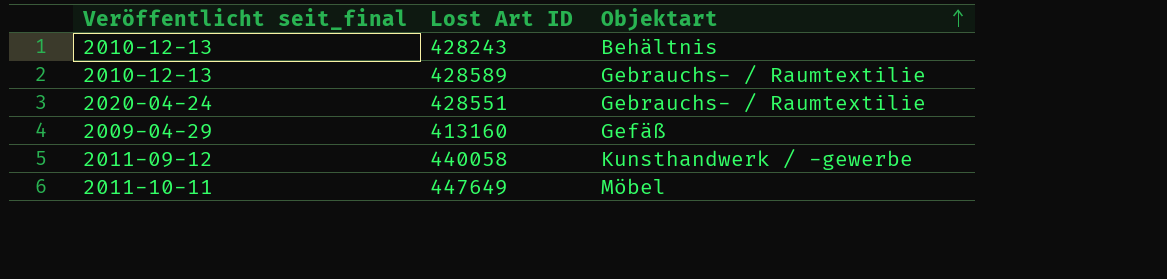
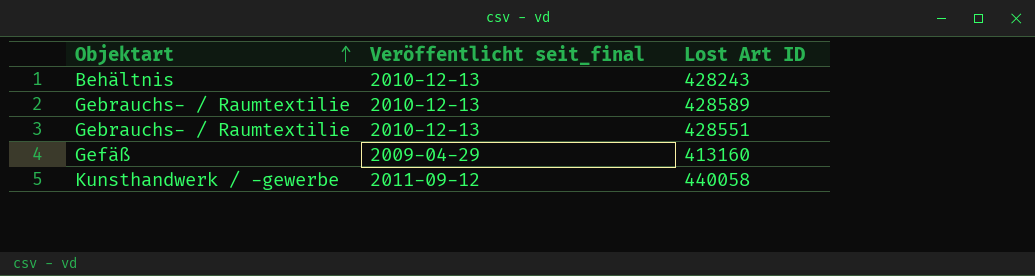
column Objektart | position: 3 -> 1
row 447649: 2011-10-11 | Möbel -> none
428551 | Veröffentlicht seit_final: 2020-04-24 -> 2010-12-13

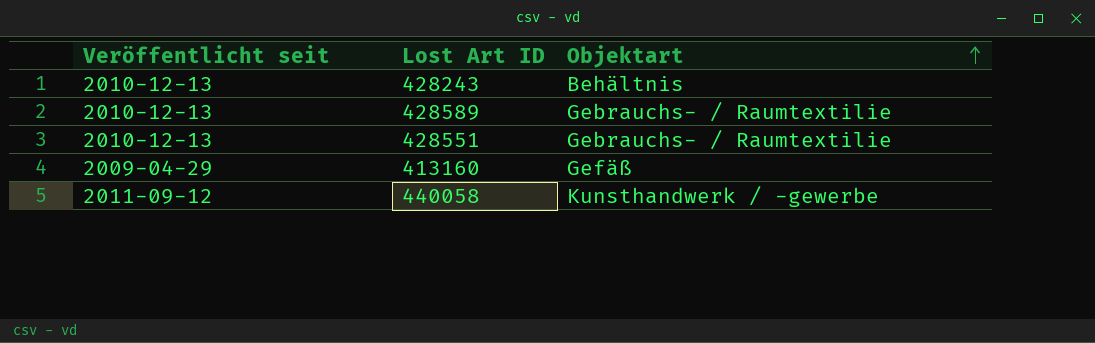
column name: Veröffentlicht seit_final -> Veröffentlicht seit
column Objektart | position: 1 -> 3

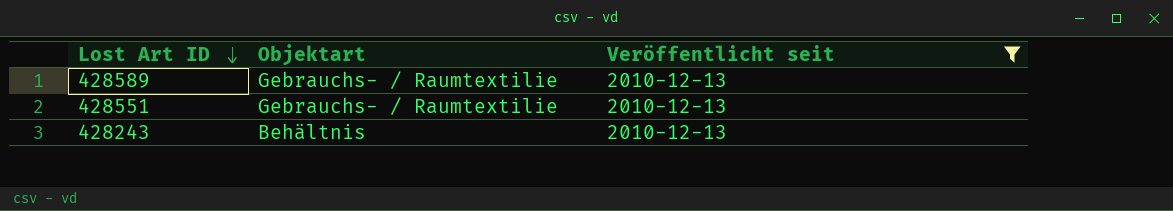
filter: none -> Veröffentlicht seit = 2010-12-13
row order: Objektart ascending -> Lost Art ID descending
column Veröffentlicht seit | position: 1 -> 3

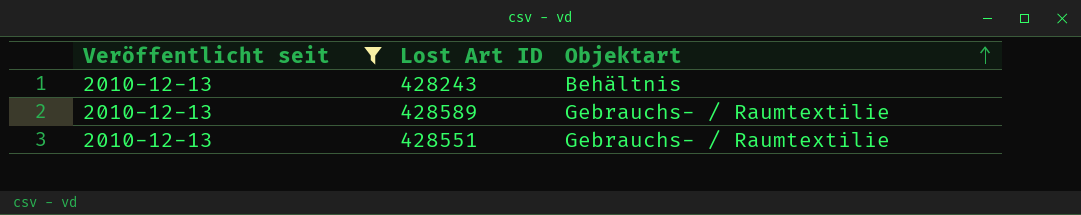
row order: Lost Art ID descending -> Objektart ascending
column Veröffentlicht seit | position: 3 -> 1

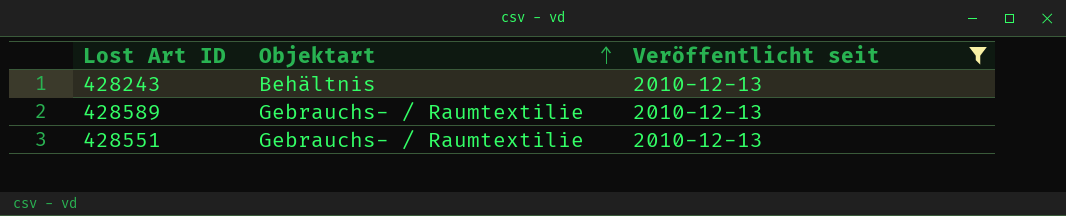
column Veröffentlicht seit | position: 1 -> 3

